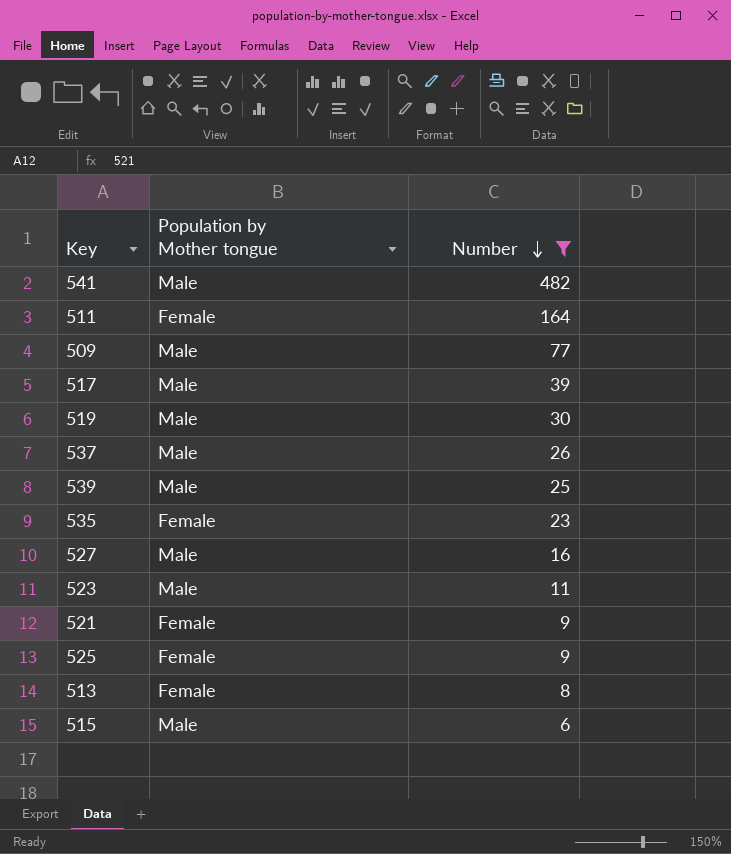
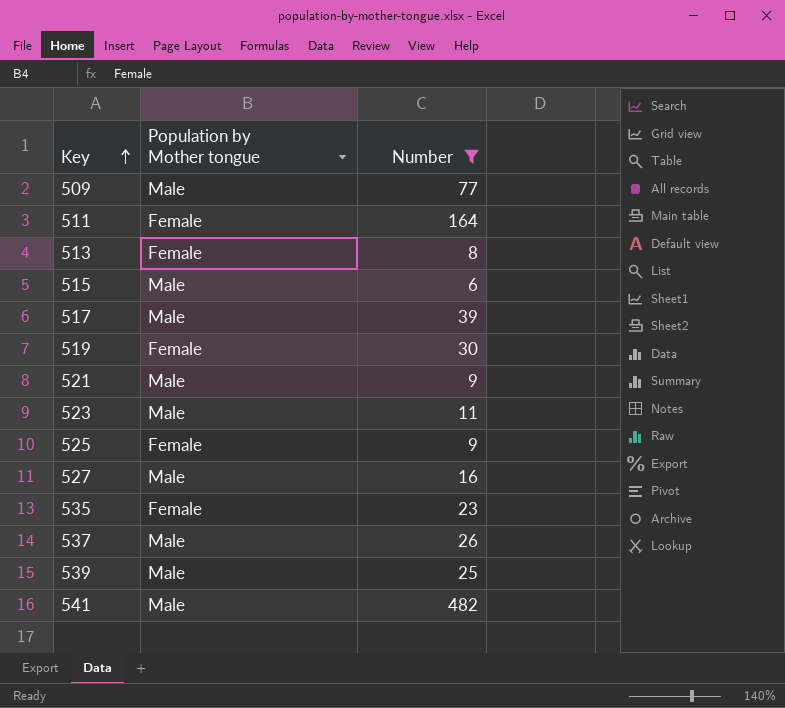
row order: Number descending -> Key ascending
519 | Population by Mother tongue: Male -> Female
521 | Population by Mother tongue: Female -> Male

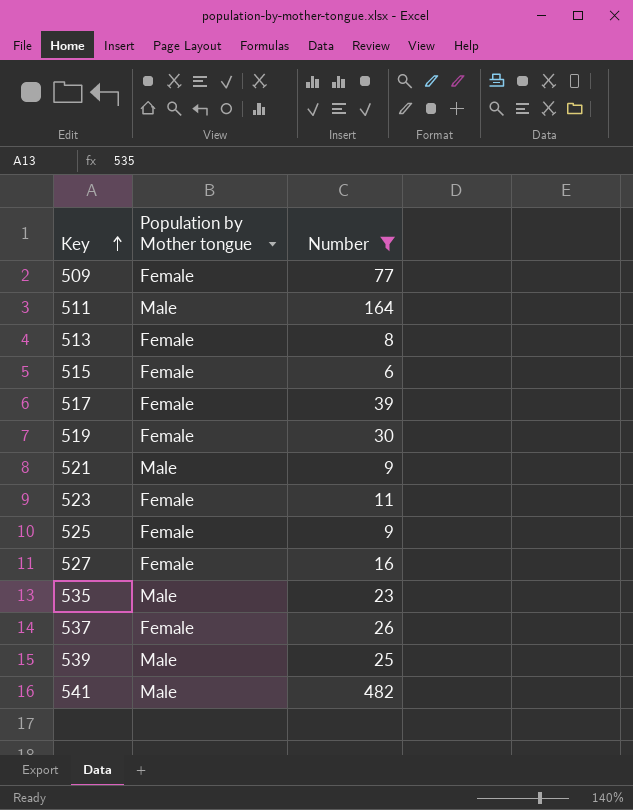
509 | Population by Mother tongue: Male -> Female
511 | Population by Mother tongue: Female -> Male
515 | Population by Mother tongue: Male -> Female
517 | Population by Mother tongue: Male -> Female
523 | Population by Mother tongue: Male -> Female
527 | Population by Mother tongue: Male -> Female
535 | Population by Mother tongue: Female -> Male
537 | Population by Mother tongue: Male -> Female

